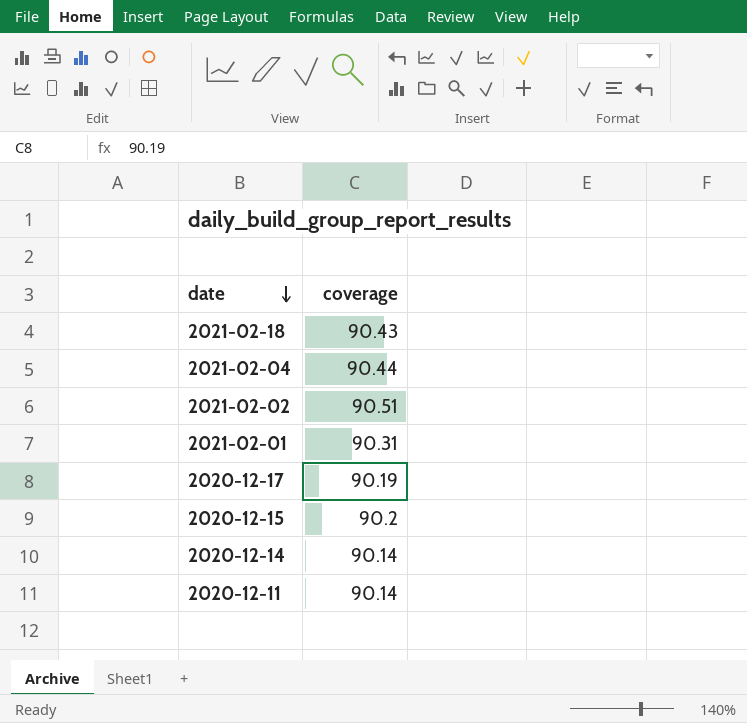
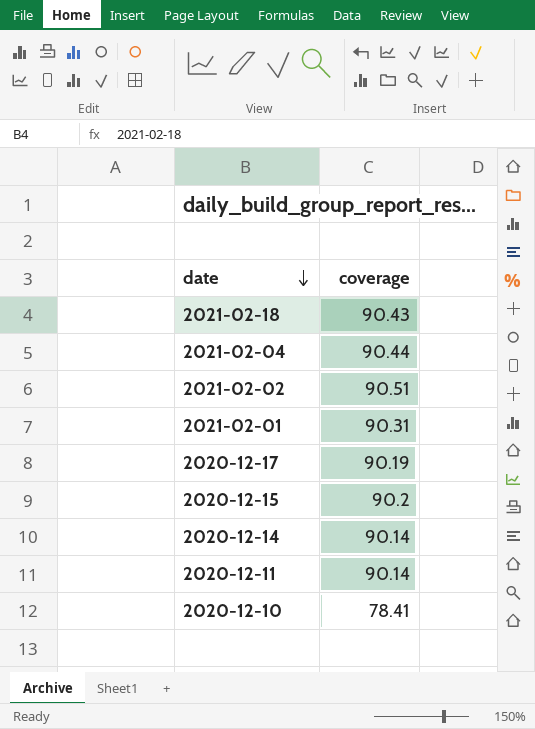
row 2020-12-10: none -> 78.41

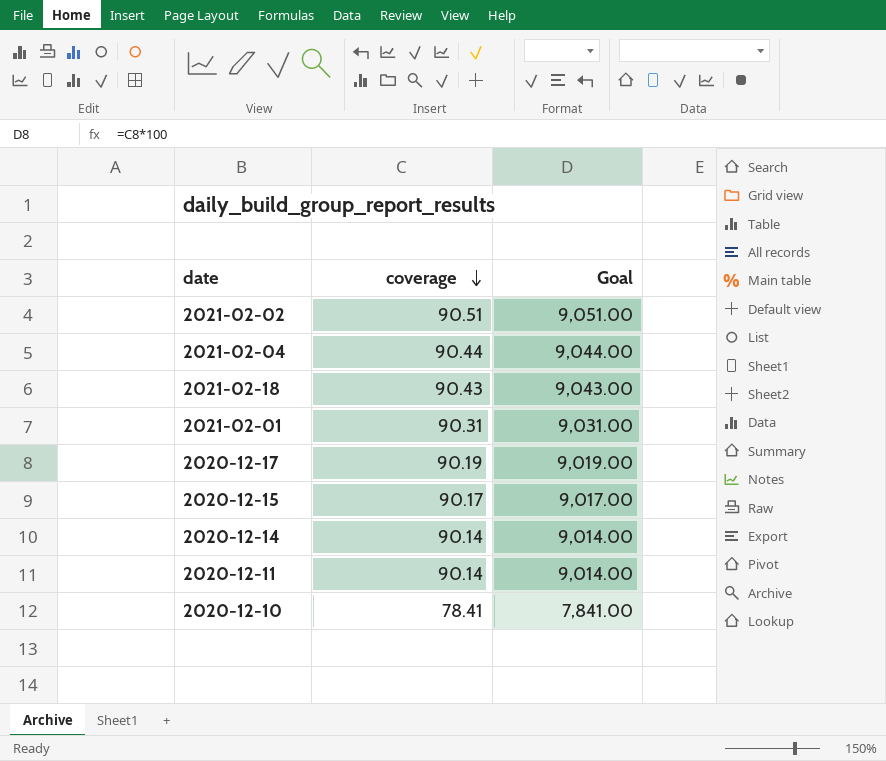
row order: date descending -> coverage descending
column Goal | formula: none -> [coverage] * 100
2020-12-15 | coverage: 90.2 -> 90.17

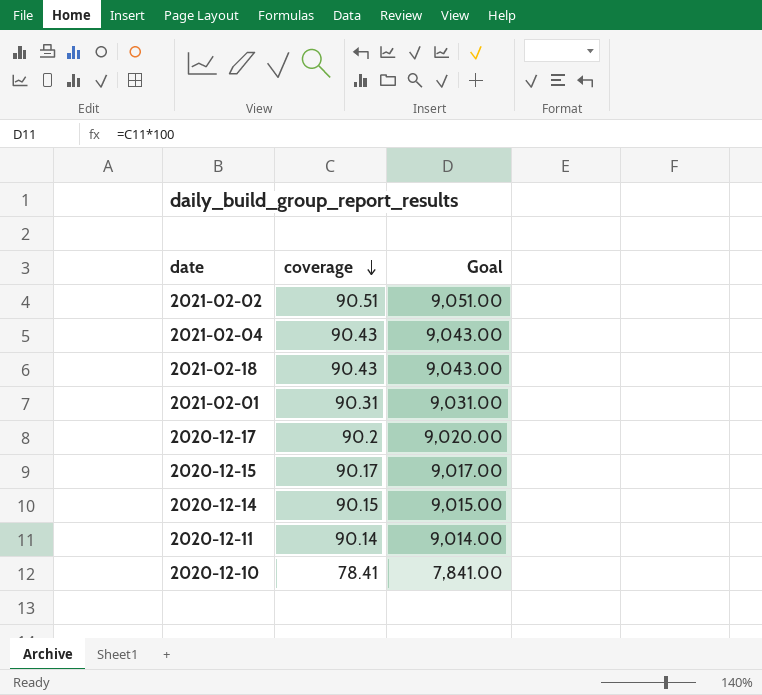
2021-02-04 | coverage: 90.44 -> 90.43
2021-02-04 | Goal: 9,044.00 -> 9,043.00
2020-12-17 | coverage: 90.19 -> 90.2
2020-12-17 | Goal: 9,019.00 -> 9,020.00
2020-12-14 | coverage: 90.14 -> 90.15
2020-12-14 | Goal: 9,014.00 -> 9,015.00

